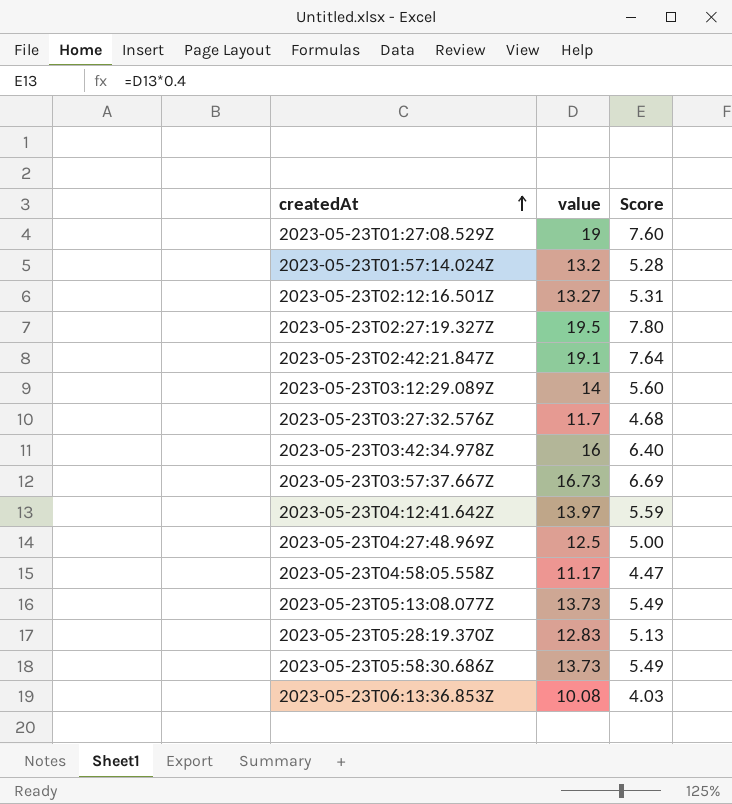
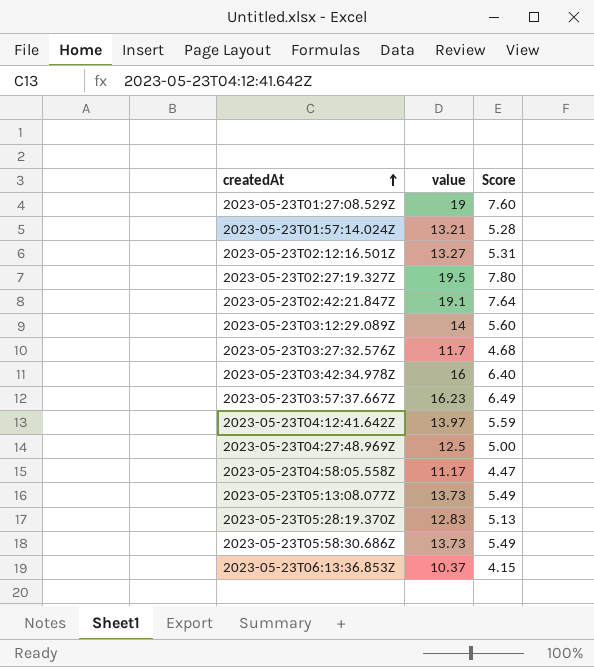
2023-05-23T01:57:14.024Z | value: 13.2 -> 13.21
2023-05-23T03:57:37.667Z | value: 16.73 -> 16.23
2023-05-23T03:57:37.667Z | Score: 6.69 -> 6.49
2023-05-23T06:13:36.853Z | value: 10.08 -> 10.37
2023-05-23T06:13:36.853Z | Score: 4.03 -> 4.15

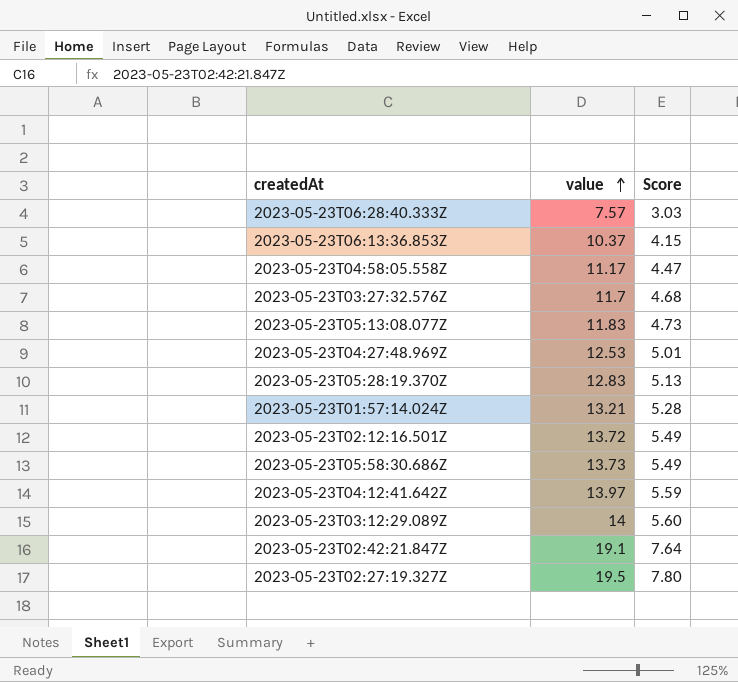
row order: createdAt ascending -> value ascending
row 2023-05-23T01:27:08.529Z: 19 | 7.60 -> none
row 2023-05-23T03:42:34.978Z: 16 | 6.40 -> none
row 2023-05-23T03:57:37.667Z: 16.23 | 6.49 -> none
row 2023-05-23T06:28:40.333Z: none -> 7.57 | 3.03
2023-05-23T05:13:08.077Z | value: 13.73 -> 11.83
2023-05-23T05:13:08.077Z | Score: 5.49 -> 4.73
2023-05-23T04:27:48.969Z | value: 12.5 -> 12.53
2023-05-23T04:27:48.969Z | Score: 5.00 -> 5.01
2023-05-23T02:12:16.501Z | value: 13.27 -> 13.72
2023-05-23T02:12:16.501Z | Score: 5.31 -> 5.49

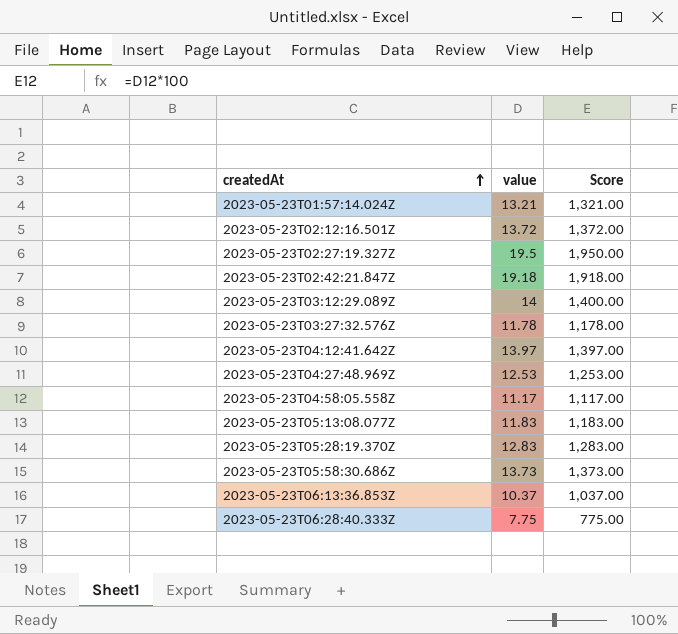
row order: value ascending -> createdAt ascending
column Score | formula: [value] * 0.4 -> [value] * 100
2023-05-23T02:42:21.847Z | value: 19.1 -> 19.18
2023-05-23T03:27:32.576Z | value: 11.7 -> 11.78
2023-05-23T06:28:40.333Z | value: 7.57 -> 7.75

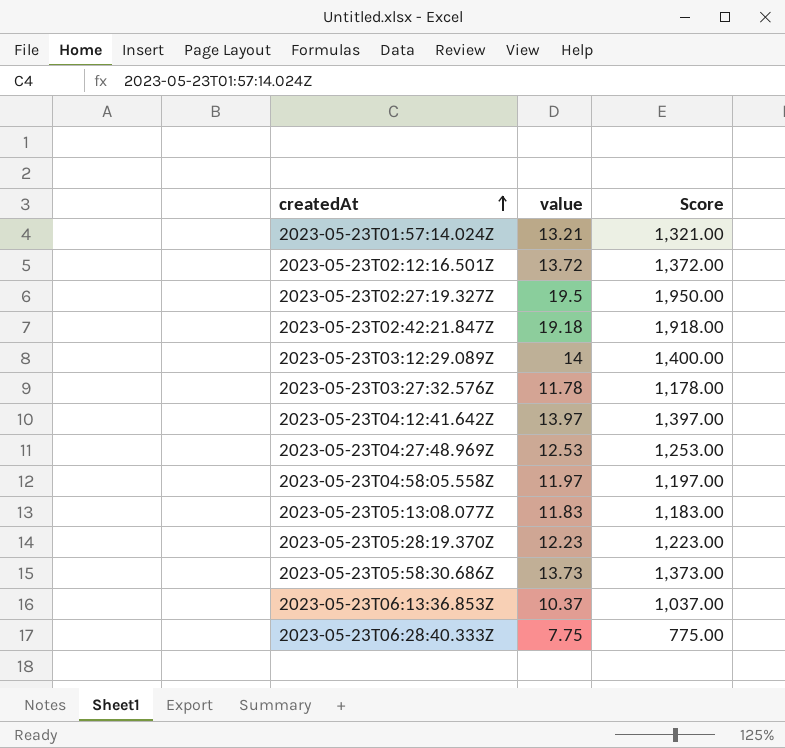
2023-05-23T04:58:05.558Z | value: 11.17 -> 11.97
2023-05-23T04:58:05.558Z | Score: 1,117.00 -> 1,197.00
2023-05-23T05:28:19.370Z | value: 12.83 -> 12.23
2023-05-23T05:28:19.370Z | Score: 1,283.00 -> 1,223.00

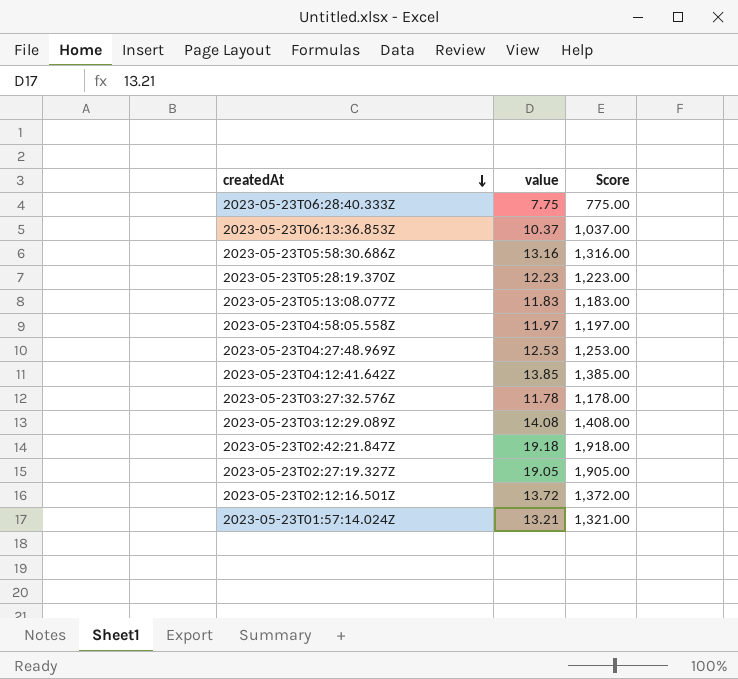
row order: createdAt ascending -> createdAt descending
2023-05-23T05:58:30.686Z | value: 13.73 -> 13.16
2023-05-23T05:58:30.686Z | Score: 1,373.00 -> 1,316.00
2023-05-23T04:12:41.642Z | value: 13.97 -> 13.85
2023-05-23T04:12:41.642Z | Score: 1,397.00 -> 1,385.00
2023-05-23T03:12:29.089Z | value: 14 -> 14.08
2023-05-23T03:12:29.089Z | Score: 1,400.00 -> 1,408.00
2023-05-23T02:27:19.327Z | value: 19.5 -> 19.05
2023-05-23T02:27:19.327Z | Score: 1,950.00 -> 1,905.00

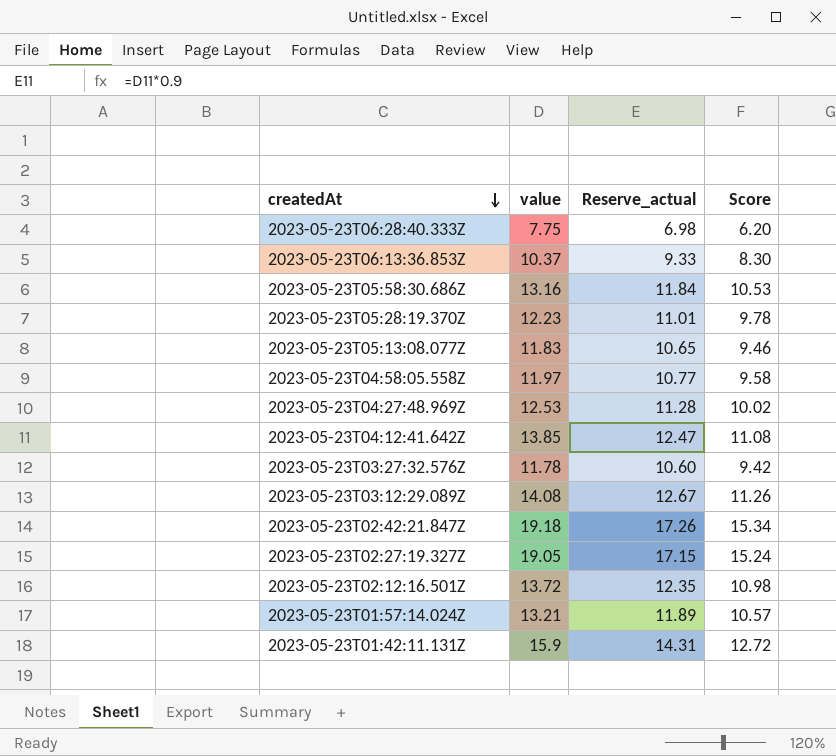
column Reserve_actual | formula: none -> [value] * 0.9
column Score | formula: [value] * 100 -> [value] * 0.8
row 2023-05-23T01:42:11.131Z: none -> 15.9 | 14.31 | 12.72

